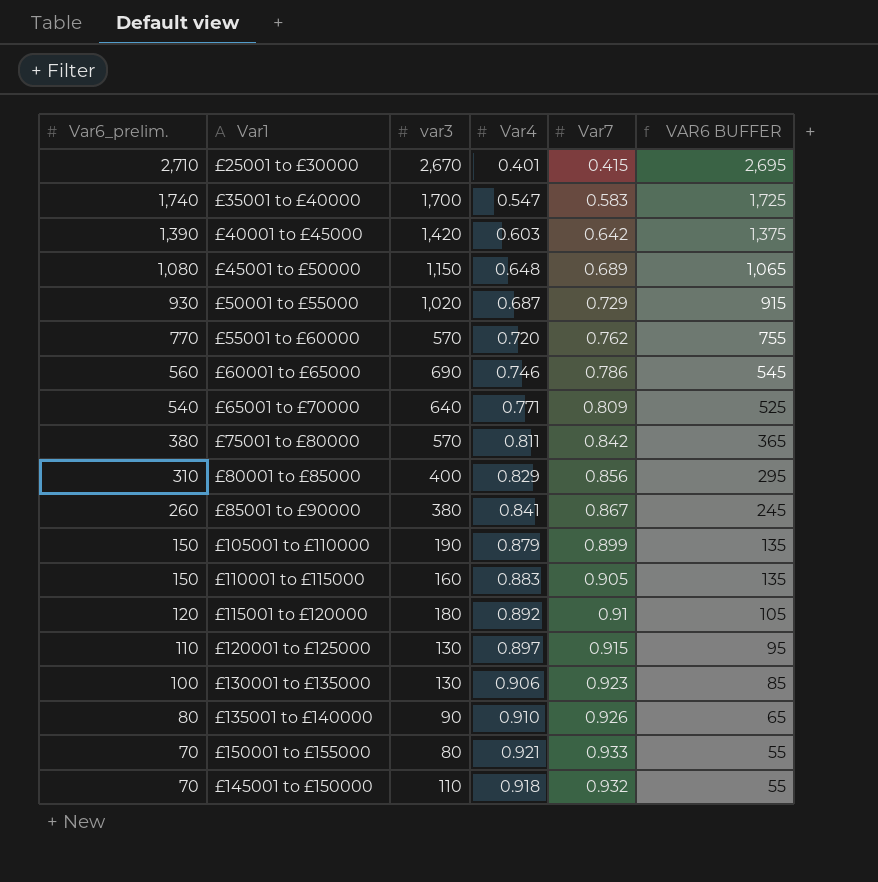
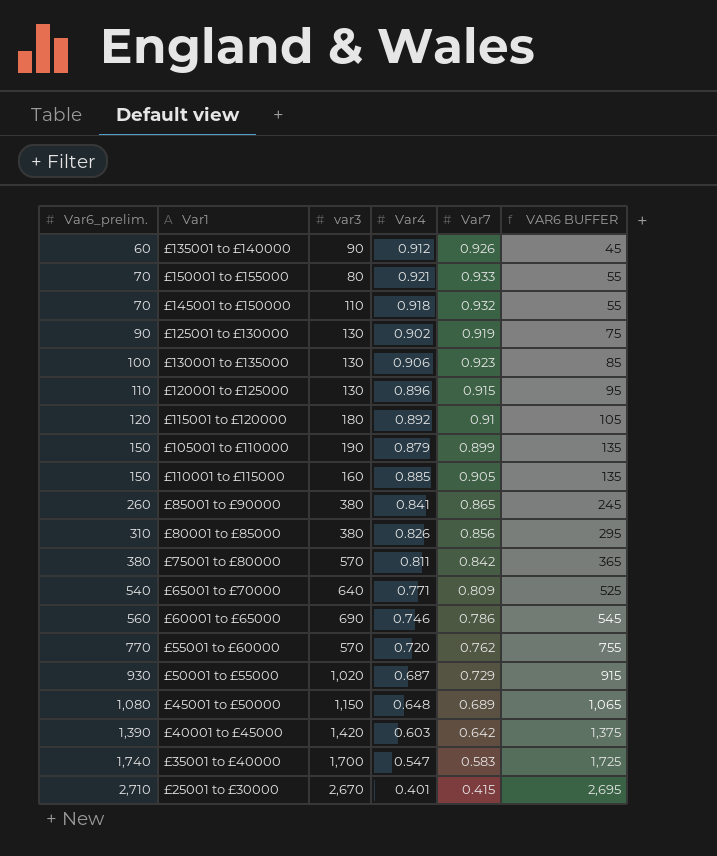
row order: Var6_prelim. descending -> Var6_prelim. ascending
£135001 to £140000 | Var6_prelim.: 80 -> 60
£135001 to £140000 | Var4: 0.910 -> 0.912
£135001 to £140000 | VAR6 BUFFER: 65 -> 45
row £125001 to £130000: none -> 90 | 130 | 0.902 | 0.919 | 75
£120001 to £125000 | Var4: 0.897 -> 0.896
£110001 to £115000 | Var4: 0.883 -> 0.885
£85001 to £90000 | Var7: 0.867 -> 0.865
£80001 to £85000 | var3: 400 -> 380
£80001 to £85000 | Var4: 0.829 -> 0.826

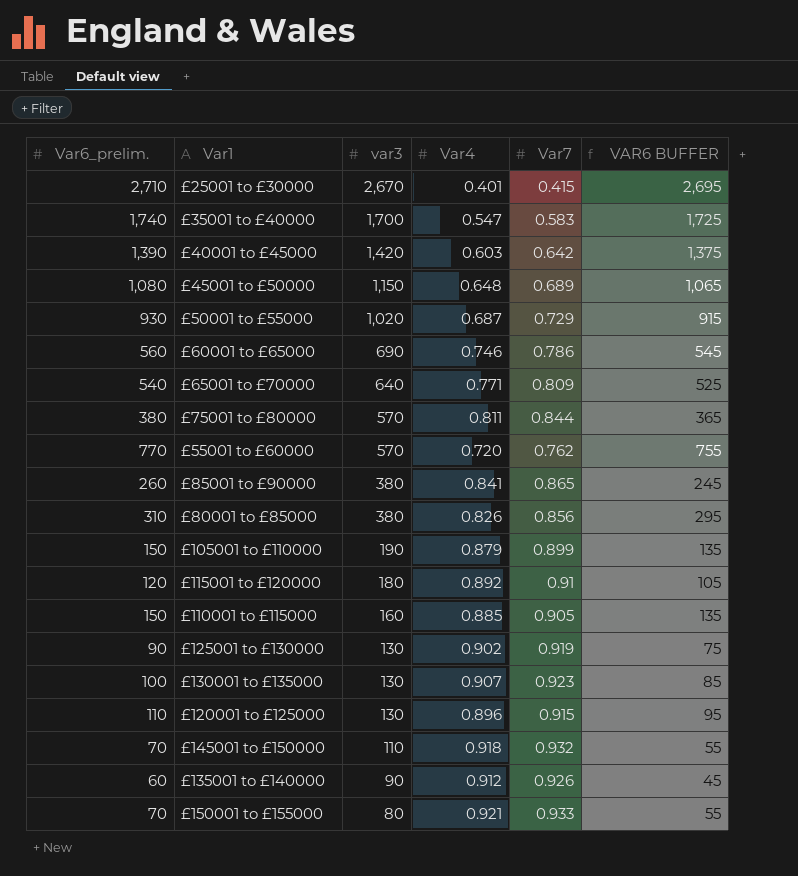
row order: Var6_prelim. ascending -> var3 descending
£75001 to £80000 | Var7: 0.842 -> 0.844
£130001 to £135000 | Var4: 0.906 -> 0.907

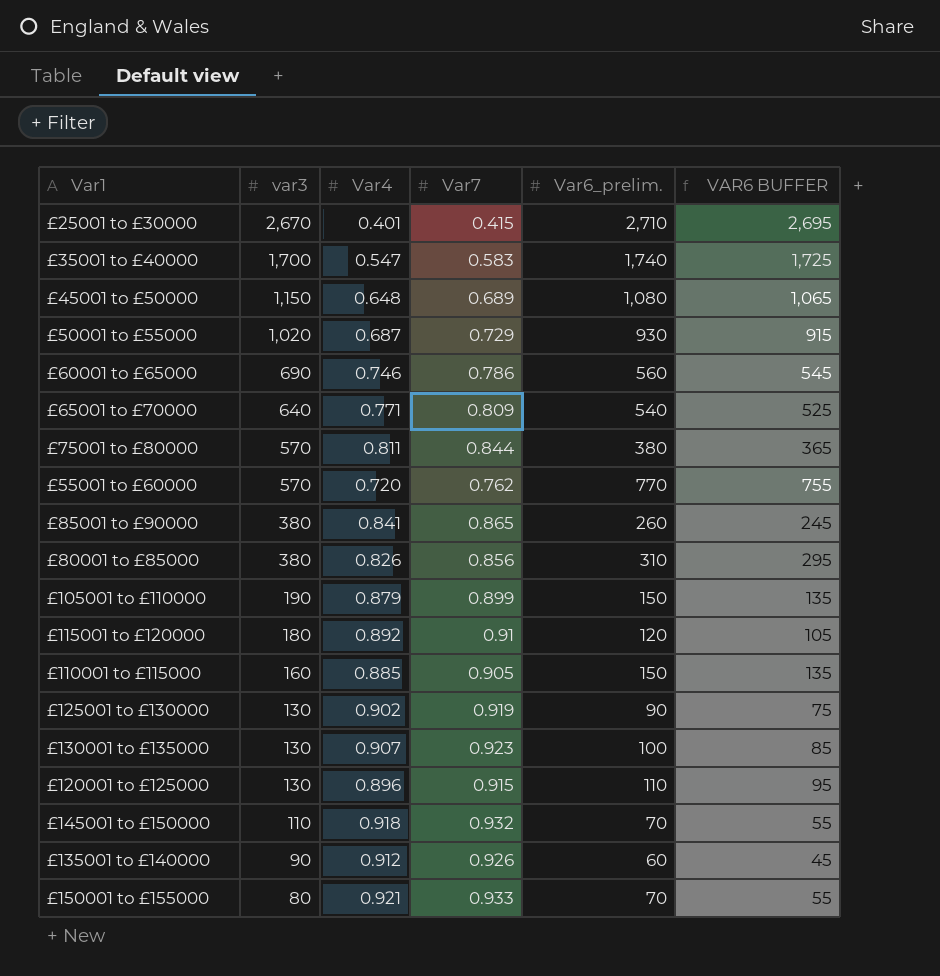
column Var6_prelim. | position: 1 -> 5
row £40001 to £45000: 1,390 | 1,420 | 0.603 | 0.642 | 1,375 -> none

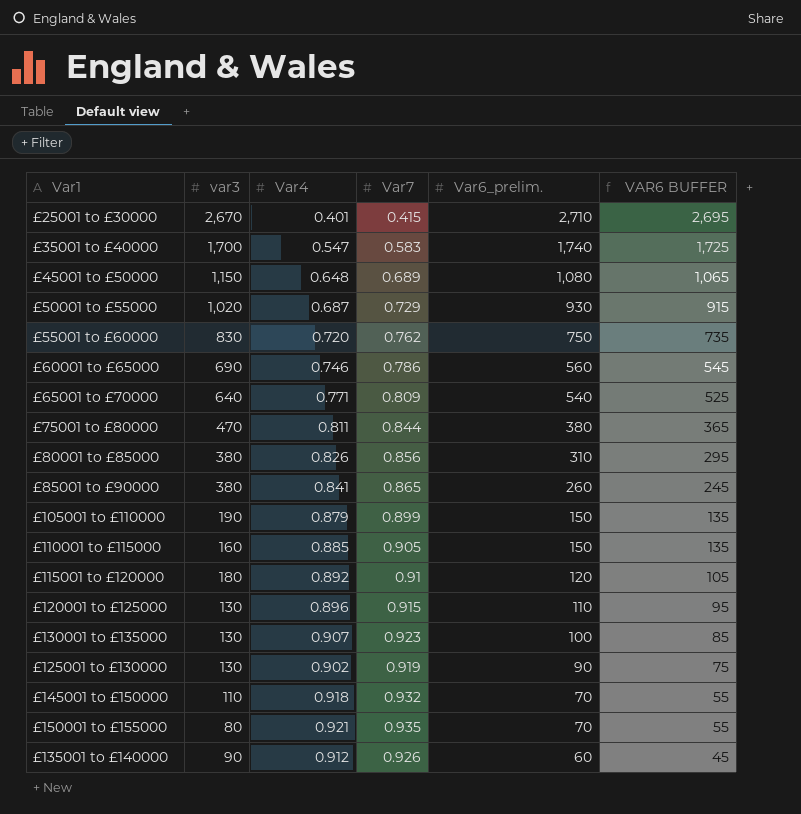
row order: var3 descending -> Var6_prelim. descending
£55001 to £60000 | var3: 570 -> 830
£55001 to £60000 | Var6_prelim.: 770 -> 750
£55001 to £60000 | VAR6 BUFFER: 755 -> 735
£75001 to £80000 | var3: 570 -> 470
£150001 to £155000 | Var7: 0.933 -> 0.935

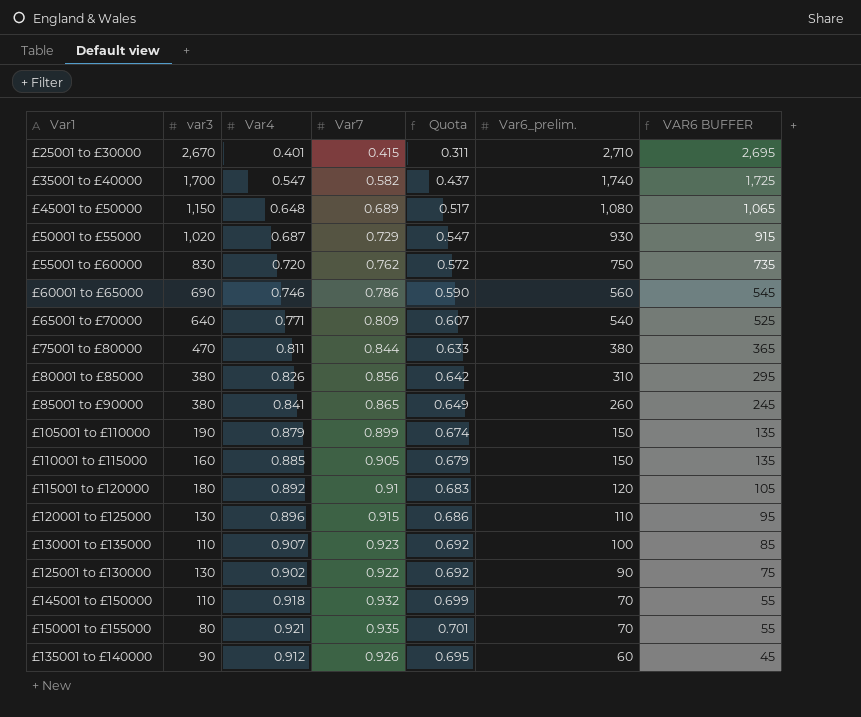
column Quota | formula: none -> [Var7] * 0.75
£35001 to £40000 | Var7: 0.583 -> 0.582
£130001 to £135000 | var3: 130 -> 110
£125001 to £130000 | Var7: 0.919 -> 0.922

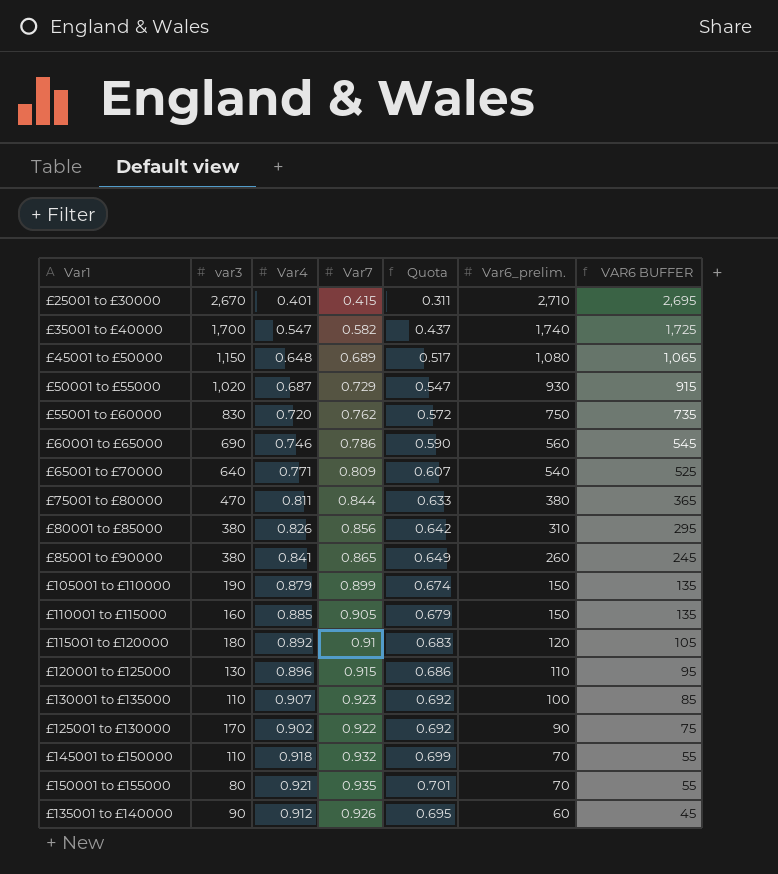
£125001 to £130000 | var3: 130 -> 170

